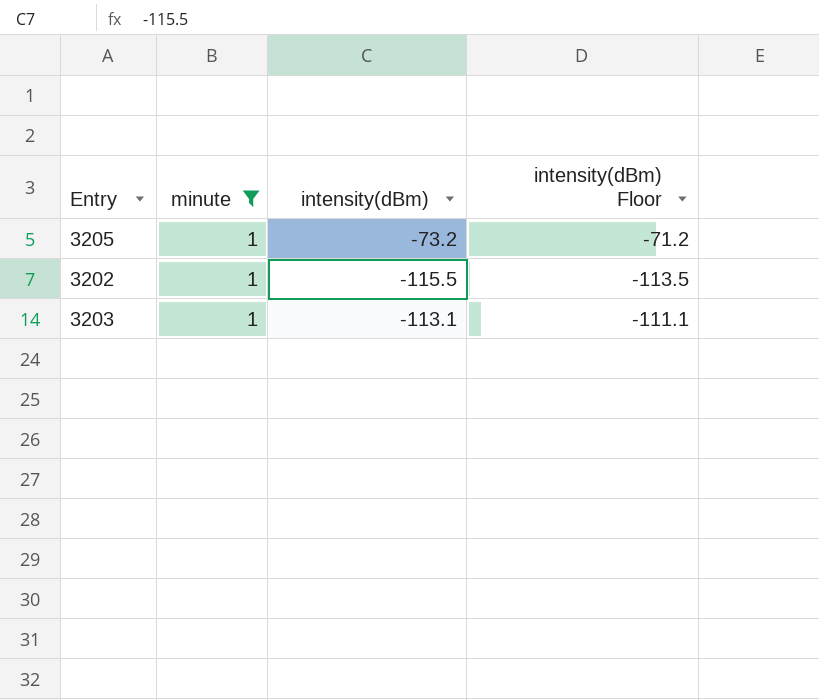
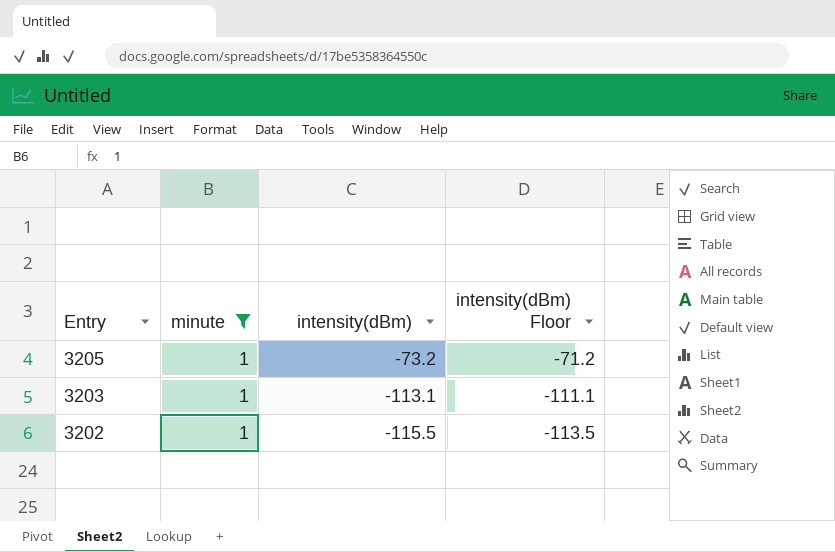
row order: none -> Entry descending

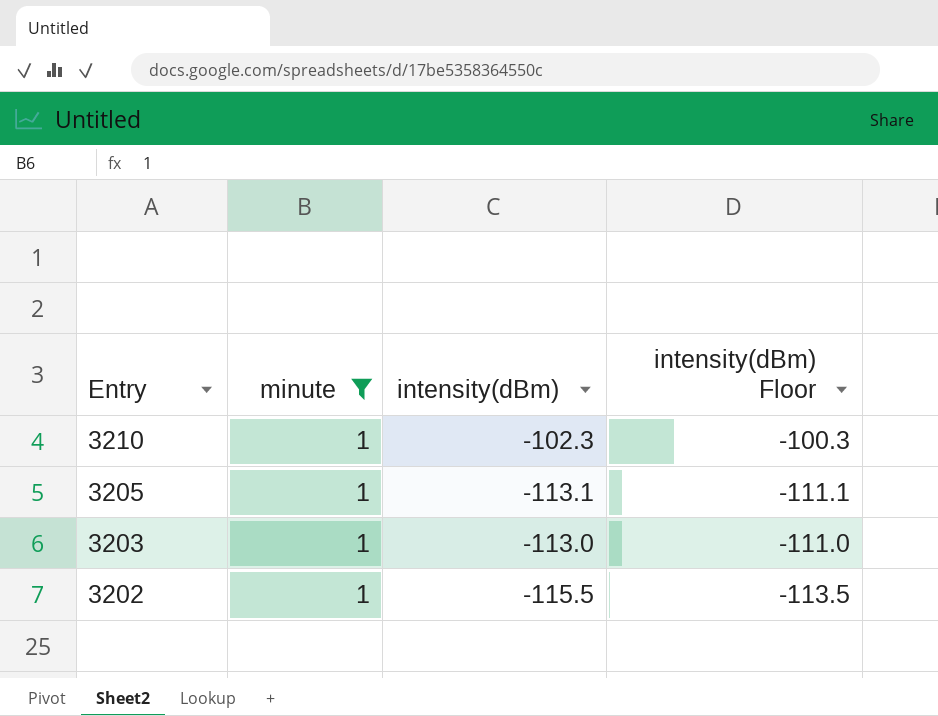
row 3210: none -> 1 | -102.3 | -100.3
3205 | intensity(dBm): -73.2 -> -113.1
3205 | intensity(dBm) Floor: -71.2 -> -111.1
3203 | intensity(dBm): -113.1 -> -113.0
3203 | intensity(dBm) Floor: -111.1 -> -111.0

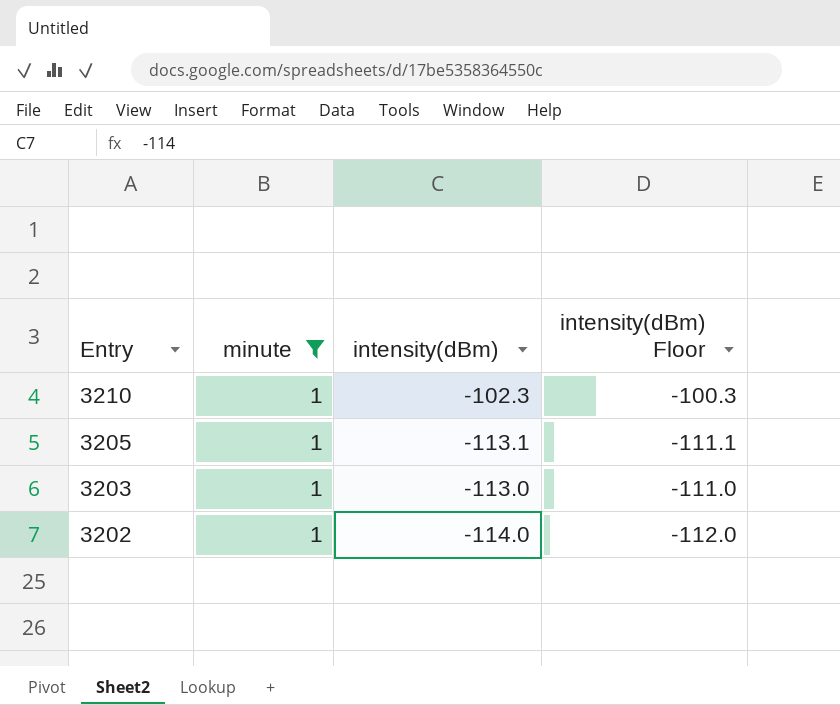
3202 | intensity(dBm): -115.5 -> -114.0
3202 | intensity(dBm) Floor: -113.5 -> -112.0

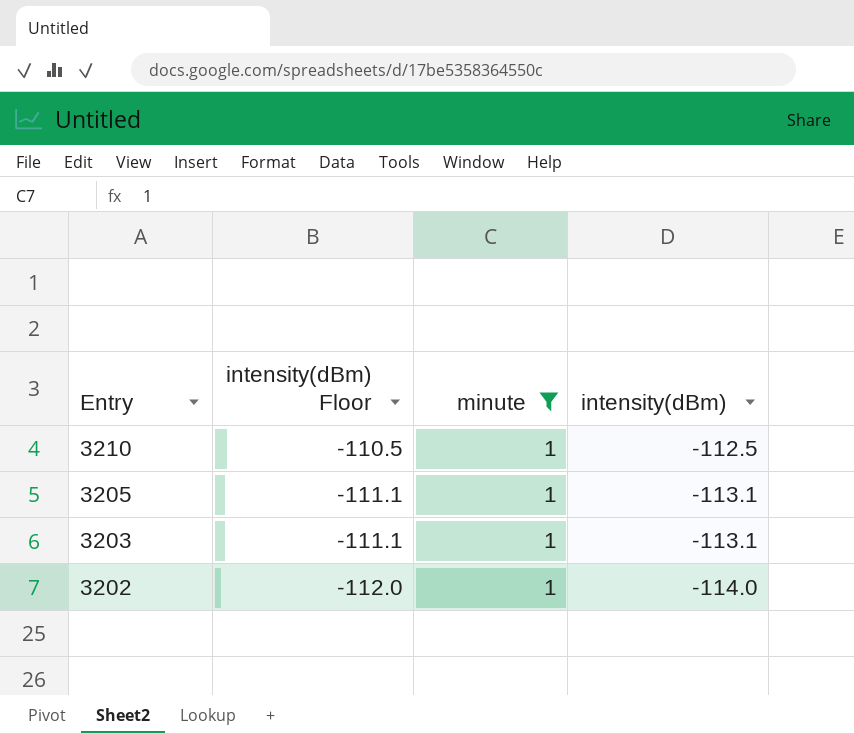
column intensity(dBm) Floor | position: 4 -> 2
3210 | intensity(dBm) Floor: -100.3 -> -110.5
3210 | intensity(dBm): -102.3 -> -112.5
3203 | intensity(dBm) Floor: -111.0 -> -111.1
3203 | intensity(dBm): -113.0 -> -113.1

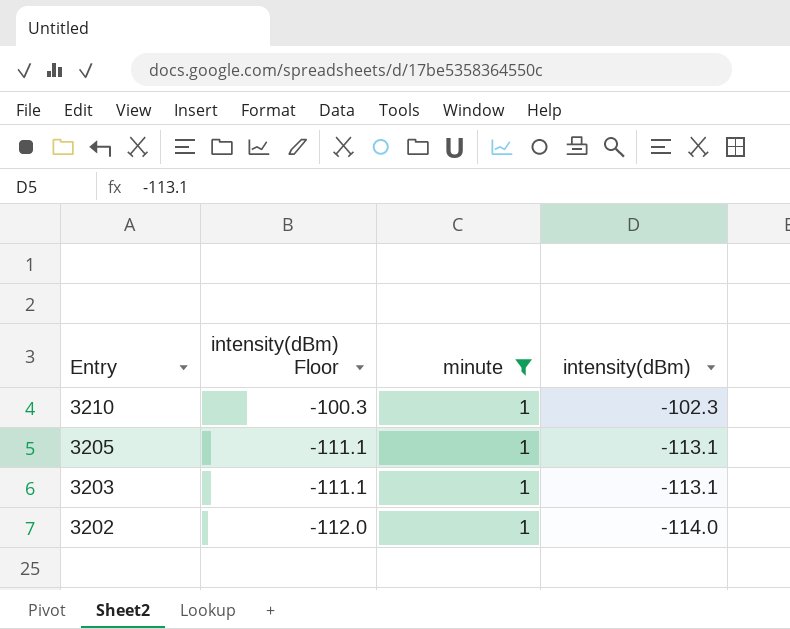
3210 | intensity(dBm) Floor: -110.5 -> -100.3
3210 | intensity(dBm): -112.5 -> -102.3

